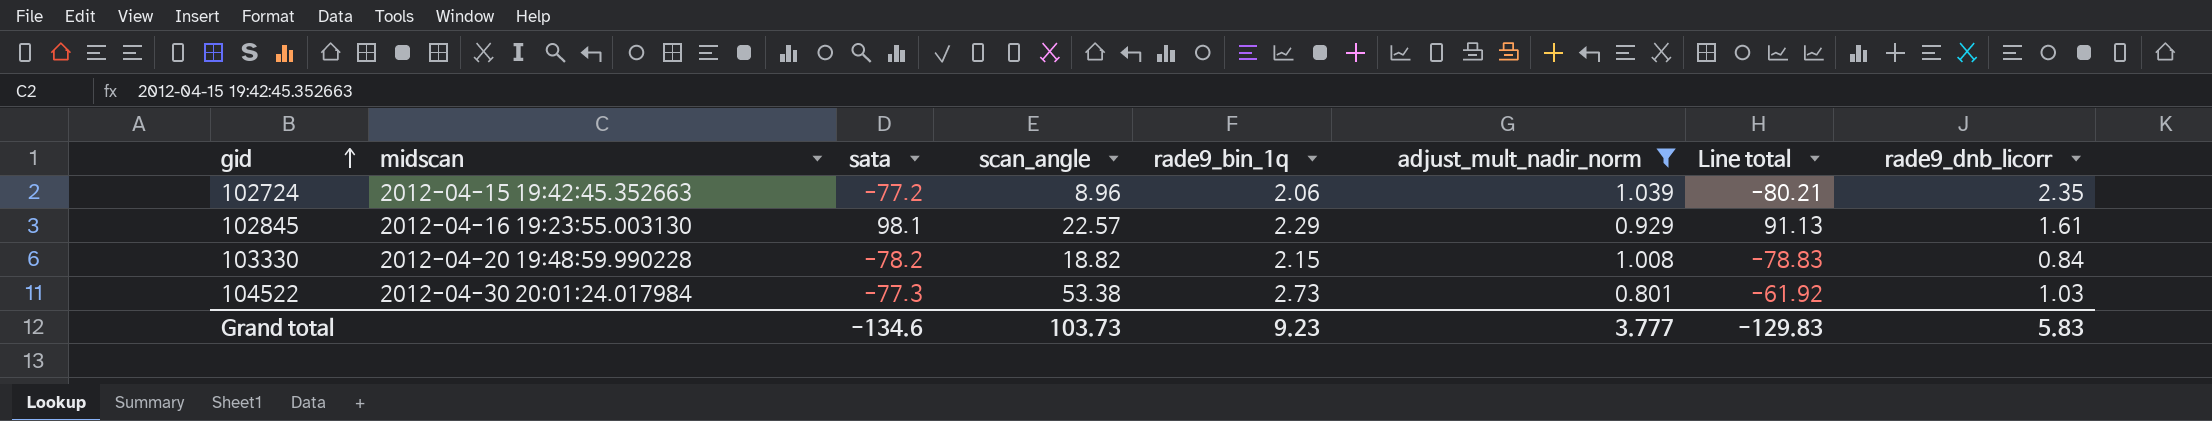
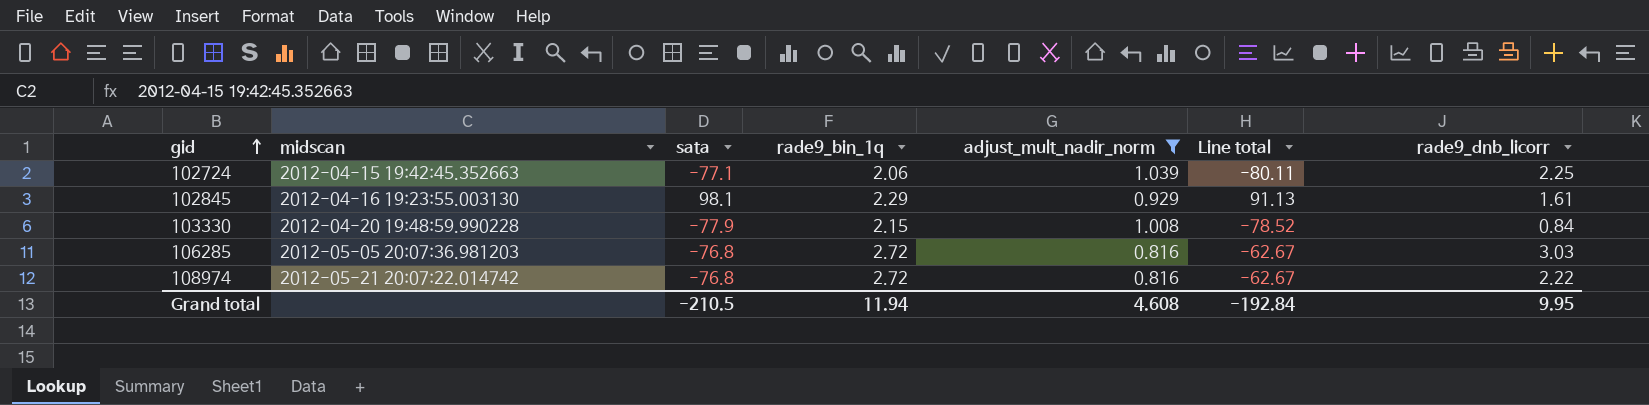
column scan_angle | position: 4 -> none
row 104522: 2012-04-30 20:01:24.017984 | -77.3 | 53.38 | 2.73 | 0.801 | -61.92 | 1.03 -> none
102724 | sata: -77.2 -> -77.1
102724 | Line total: -80.21 -> -80.11
102724 | rade9_dnb_licorr: 2.35 -> 2.25
103330 | sata: -78.2 -> -77.9
103330 | Line total: -78.83 -> -78.52
row 106285: none -> 2012-05-05 20:07:36.981203 | -76.8 | 2.72 | 0.816 | -62.67 | 3.03
row 108974: none -> 2012-05-21 20:07:22.014742 | -76.8 | 2.72 | 0.816 | -62.67 | 2.22
Grand total | sata: -134.6 -> -210.5
Grand total | rade9_bin_1q: 9.23 -> 11.94
Grand total | adjust_mult_nadir_norm: 3.777 -> 4.608
Grand total | Line total: -129.83 -> -192.84
Grand total | rade9_dnb_licorr: 5.83 -> 9.95

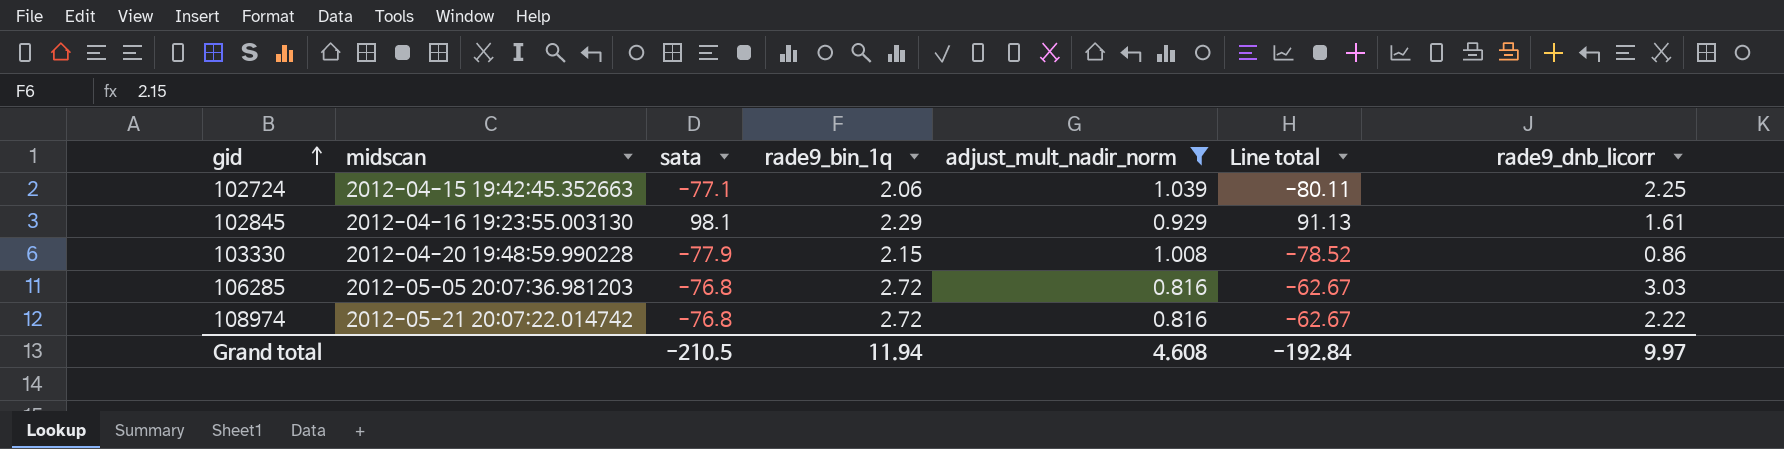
103330 | rade9_dnb_licorr: 0.84 -> 0.86
Grand total | rade9_dnb_licorr: 9.95 -> 9.97

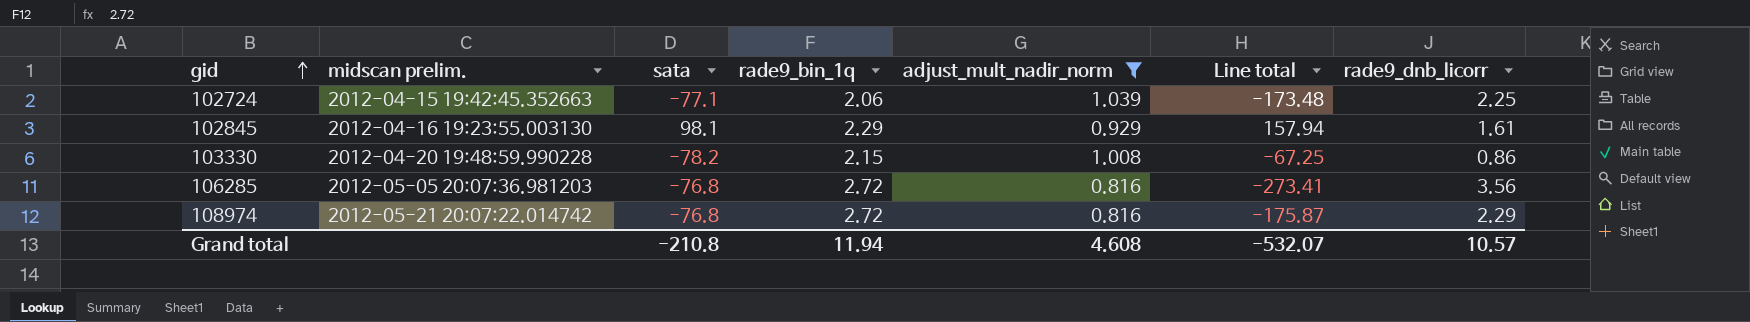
column name: midscan -> midscan prelim.
column Line total | formula: [sata] * [adjust_mult_nadir_norm] -> [sata] * [rade9_dnb_licorr]
103330 | sata: -77.9 -> -78.2
106285 | rade9_dnb_licorr: 3.03 -> 3.56
108974 | rade9_dnb_licorr: 2.22 -> 2.29
Grand total | sata: -210.5 -> -210.8
Grand total | Line total: -192.84 -> -532.07
Grand total | rade9_dnb_licorr: 9.97 -> 10.57

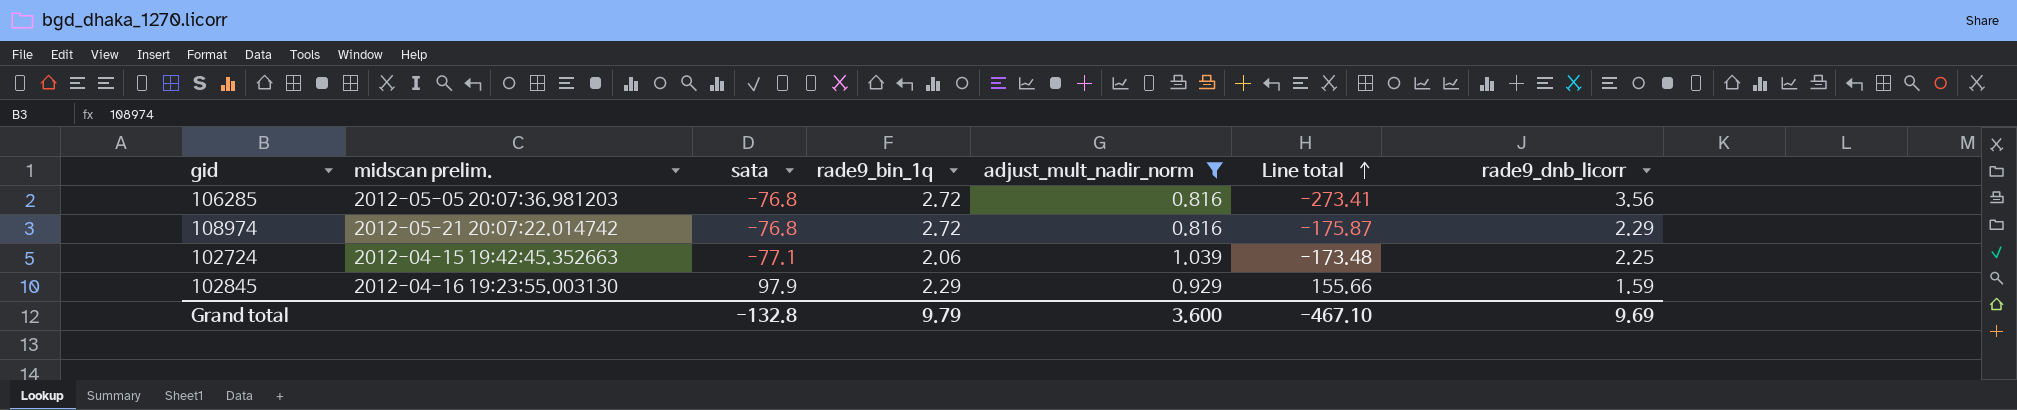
row order: gid ascending -> Line total ascending
row 103330: 2012-04-20 19:48:59.990228 | -78.2 | 2.15 | 1.008 | -67.25 | 0.86 -> none
102845 | sata: 98.1 -> 97.9
102845 | Line total: 157.94 -> 155.66
102845 | rade9_dnb_licorr: 1.61 -> 1.59
Grand total | sata: -210.8 -> -132.8
Grand total | rade9_bin_1q: 11.94 -> 9.79
Grand total | adjust_mult_nadir_norm: 4.608 -> 3.600
Grand total | Line total: -532.07 -> -467.10
Grand total | rade9_dnb_licorr: 10.57 -> 9.69

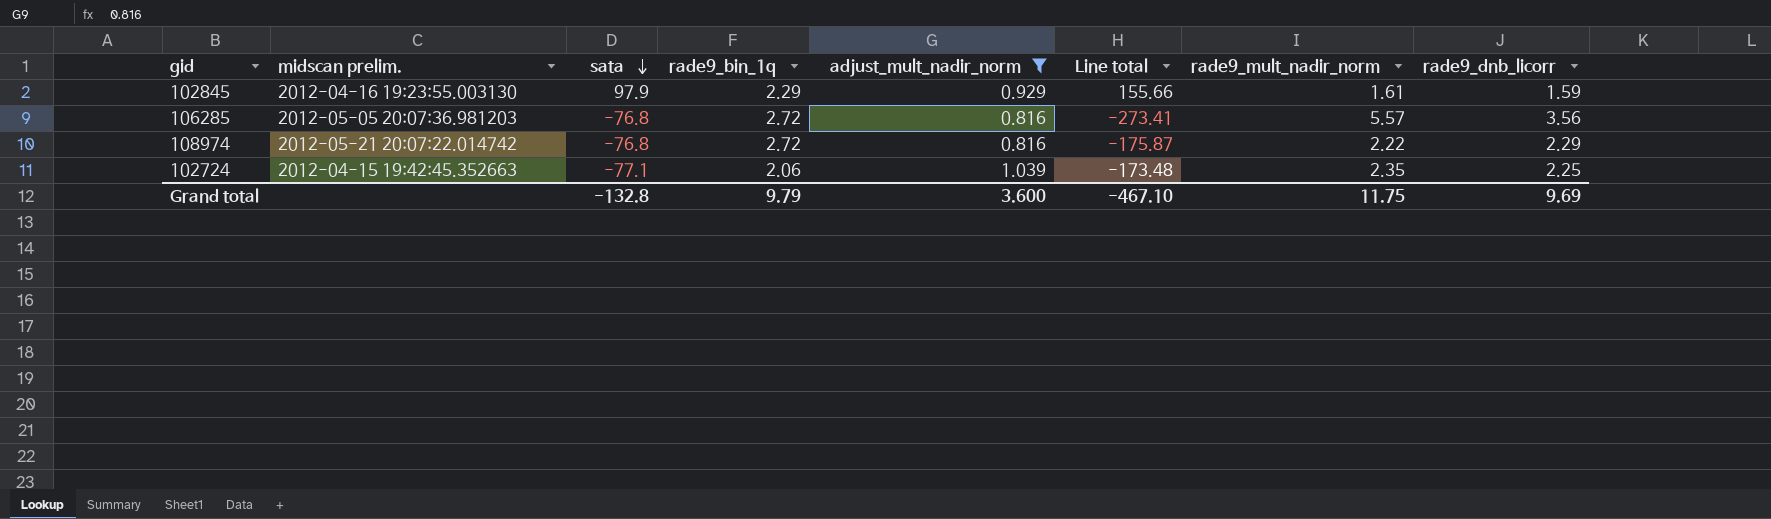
row order: Line total ascending -> sata descending
column rade9_mult_nadir_norm | position: none -> 7

